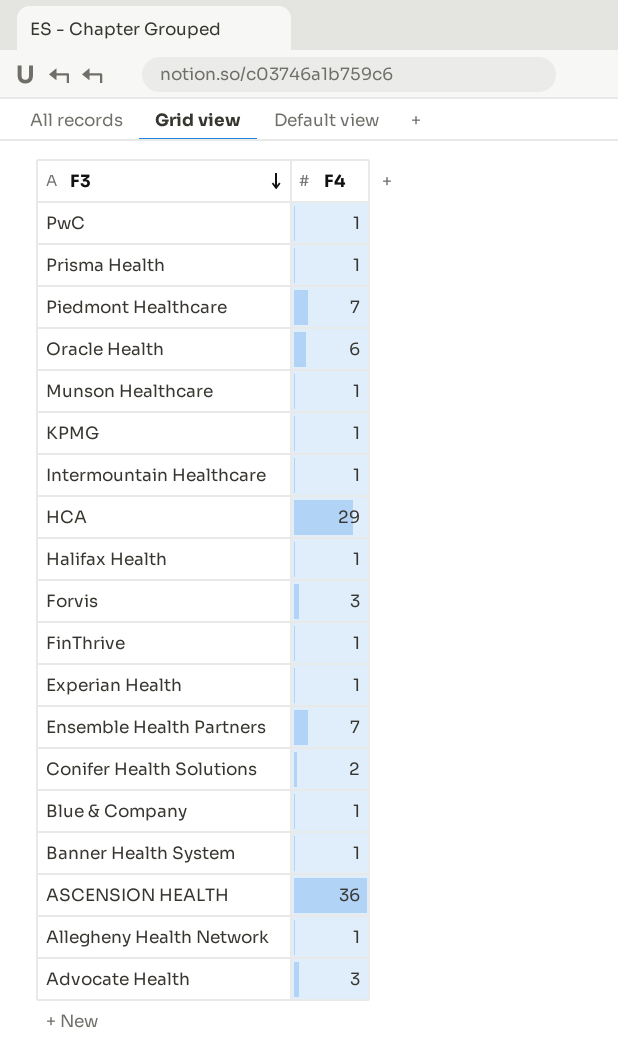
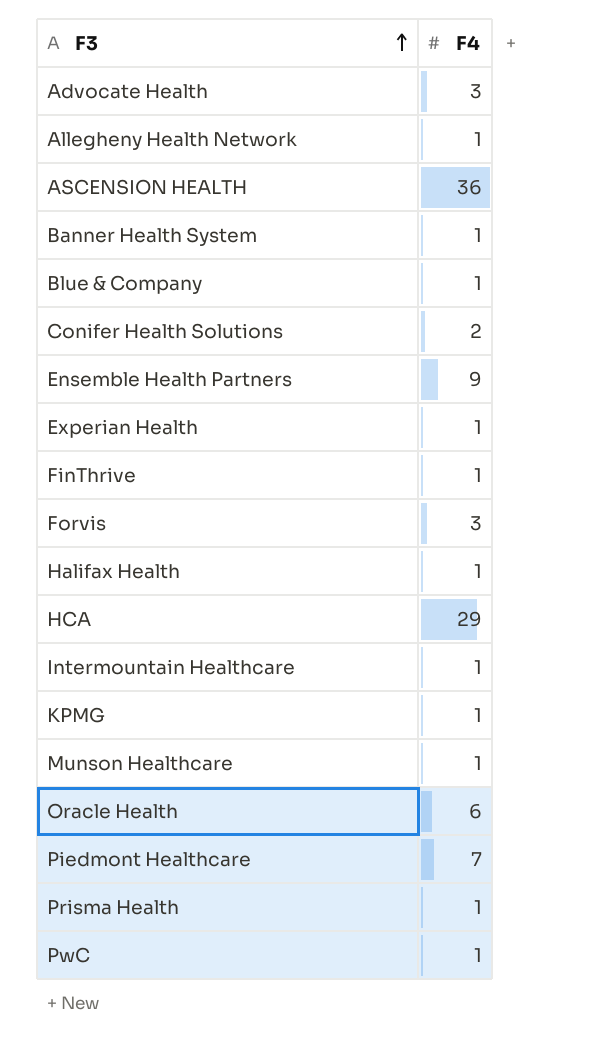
row order: F3 descending -> F3 ascending
Ensemble Health Partners | F4: 7 -> 9

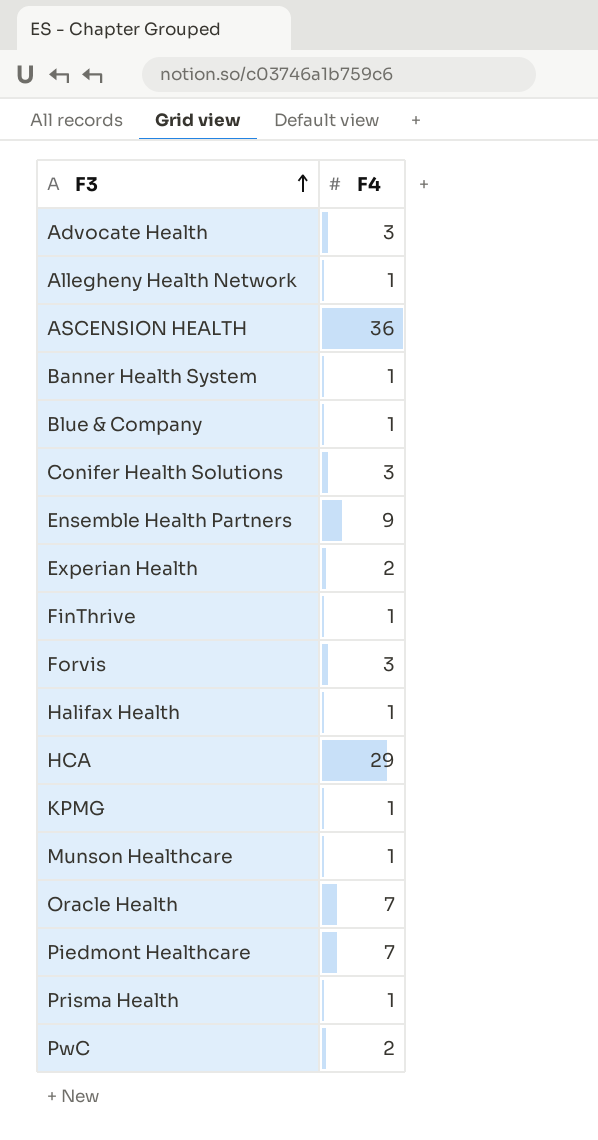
row Intermountain Healthcare: 1 -> none
Conifer Health Solutions | F4: 2 -> 3
Experian Health | F4: 1 -> 2
Oracle Health | F4: 6 -> 7
PwC | F4: 1 -> 2

